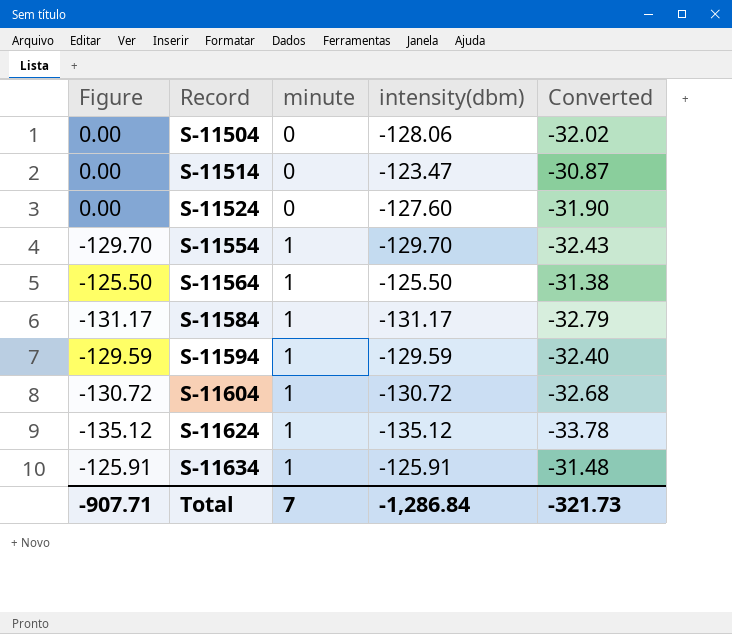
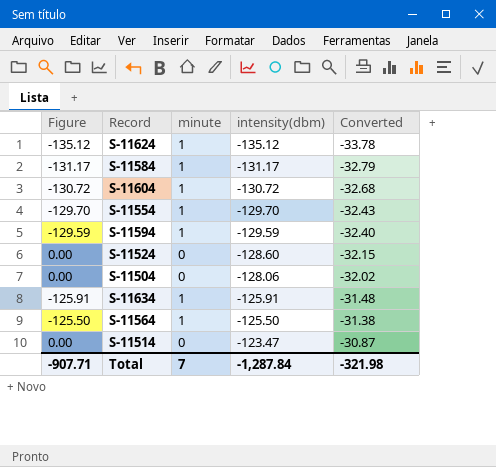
row order: Record ascending -> intensity(dbm) ascending
S-11524 | intensity(dbm): -127.60 -> -128.60
S-11524 | Converted: -31.90 -> -32.15
Total | intensity(dbm): -1,286.84 -> -1,287.84
Total | Converted: -321.73 -> -321.98

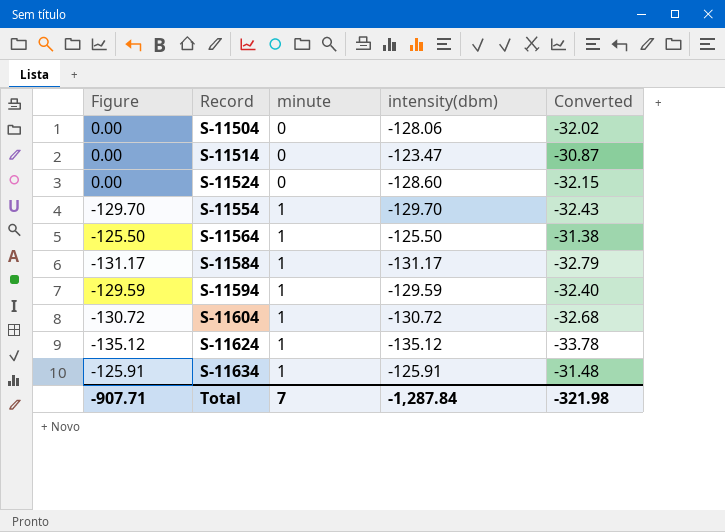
row order: intensity(dbm) ascending -> Record ascending

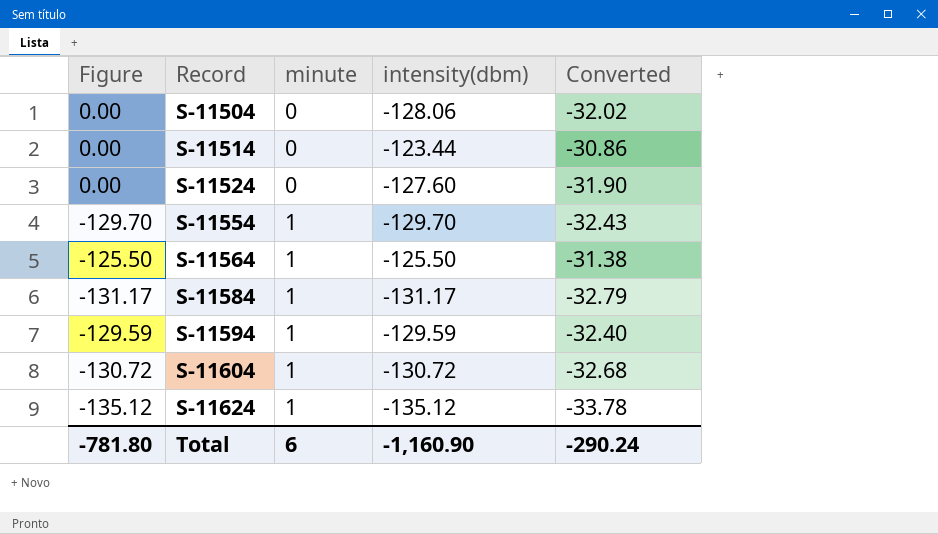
row S-11634: -125.91 | 1 | -125.91 | -31.48 -> none
S-11514 | intensity(dbm): -123.47 -> -123.44
S-11514 | Converted: -30.87 -> -30.86
S-11524 | intensity(dbm): -128.60 -> -127.60
S-11524 | Converted: -32.15 -> -31.90
Total | Figure: -907.71 -> -781.80
Total | minute: 7 -> 6
Total | intensity(dbm): -1,287.84 -> -1,160.90
Total | Converted: -321.98 -> -290.24

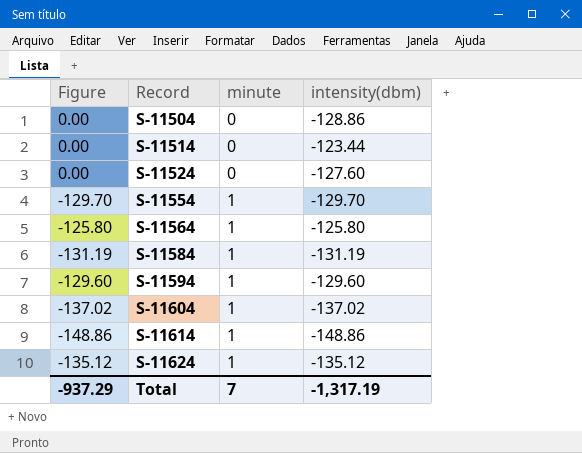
column Converted | formula: [intensity(dbm)] * 0.25 -> none
S-11504 | intensity(dbm): -128.06 -> -128.86
S-11564 | Figure: -125.50 -> -125.80
S-11564 | intensity(dbm): -125.50 -> -125.80
S-11584 | Figure: -131.17 -> -131.19
S-11584 | intensity(dbm): -131.17 -> -131.19
S-11594 | Figure: -129.59 -> -129.60
S-11594 | intensity(dbm): -129.59 -> -129.60
S-11604 | Figure: -130.72 -> -137.02
S-11604 | intensity(dbm): -130.72 -> -137.02
row S-11614: none -> -148.86 | 1 | -148.86
Total | Figure: -781.80 -> -937.29
Total | minute: 6 -> 7
Total | intensity(dbm): -1,160.90 -> -1,317.19

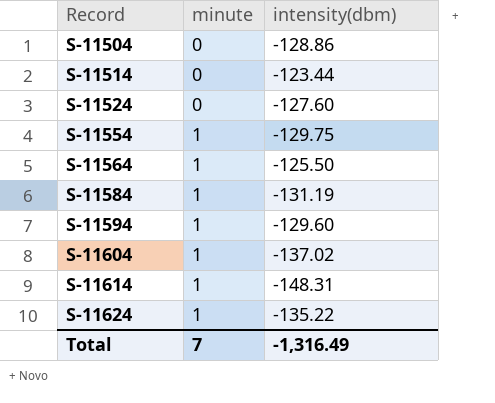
column Figure | formula: [minute] * [intensity(dbm)] -> none
S-11554 | intensity(dbm): -129.70 -> -129.75
S-11564 | intensity(dbm): -125.80 -> -125.50
S-11614 | intensity(dbm): -148.86 -> -148.31
S-11624 | intensity(dbm): -135.12 -> -135.22
Total | intensity(dbm): -1,317.19 -> -1,316.49

